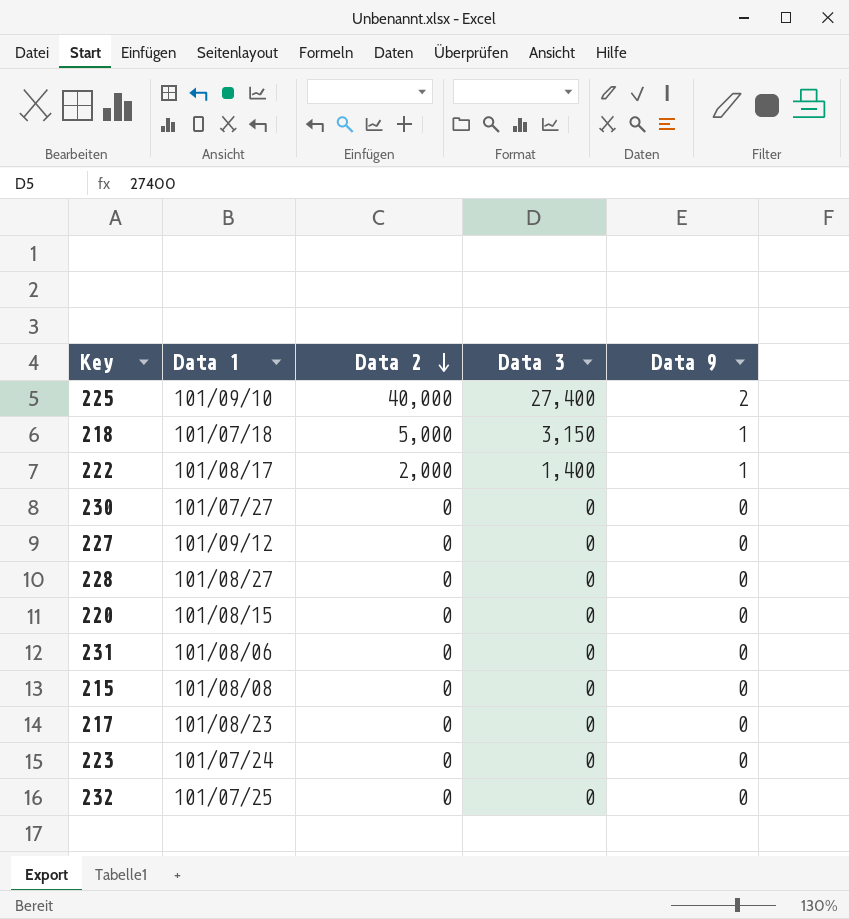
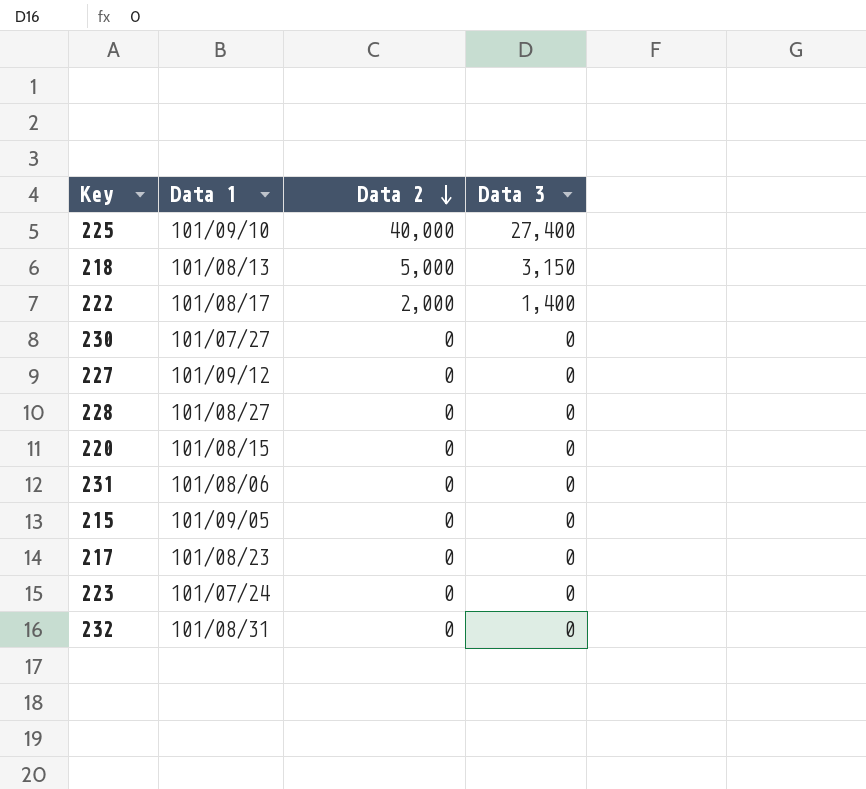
column Data 9 | position: 5 -> none
218 | Data 1: 101/07/18 -> 101/08/13
215 | Data 1: 101/08/08 -> 101/09/05
232 | Data 1: 101/07/25 -> 101/08/31

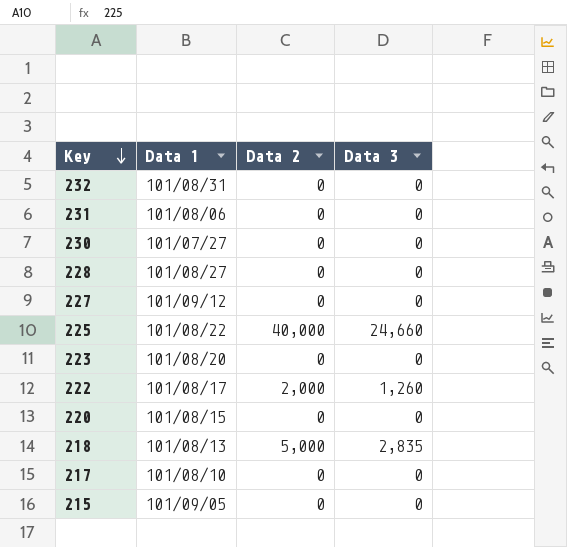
row order: Data 2 descending -> Key descending
225 | Data 1: 101/09/10 -> 101/08/22
225 | Data 3: 27,400 -> 24,660
223 | Data 1: 101/07/24 -> 101/08/20
222 | Data 3: 1,400 -> 1,260
218 | Data 3: 3,150 -> 2,835
217 | Data 1: 101/08/23 -> 101/08/10

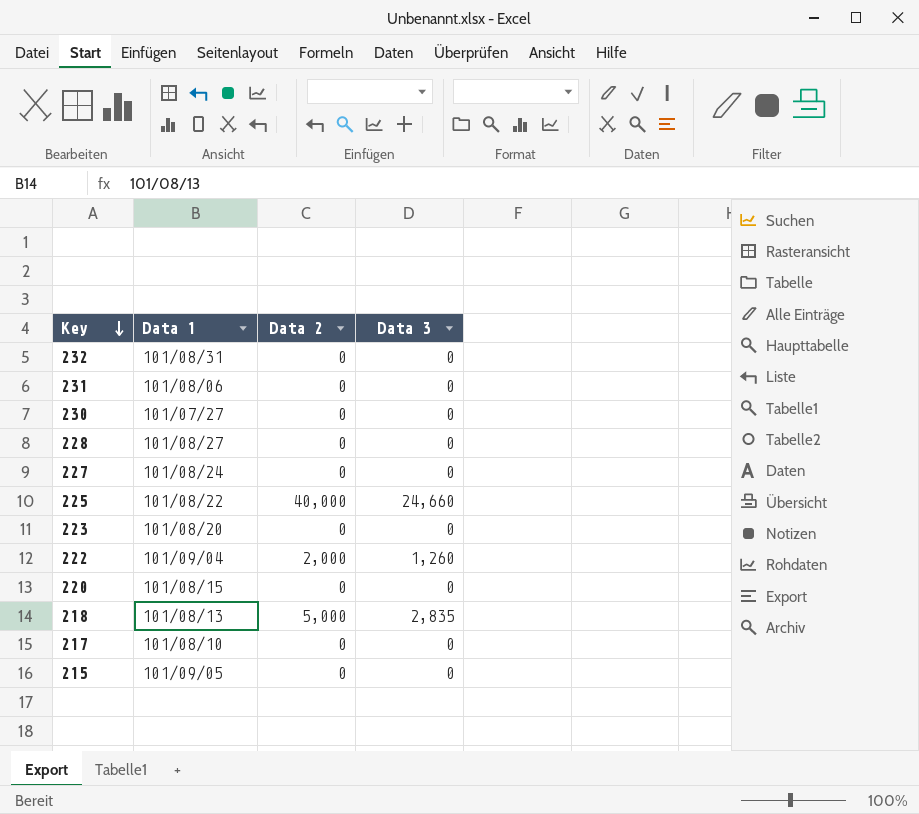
227 | Data 1: 101/09/12 -> 101/08/24
222 | Data 1: 101/08/17 -> 101/09/04

